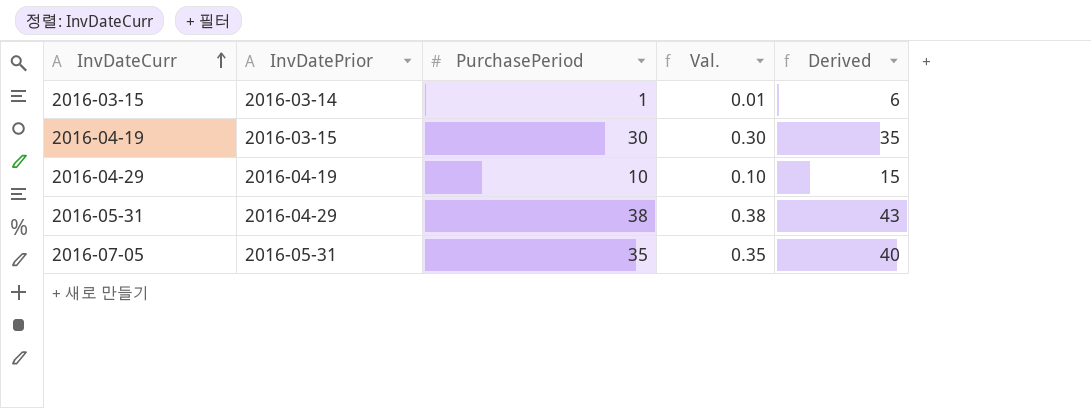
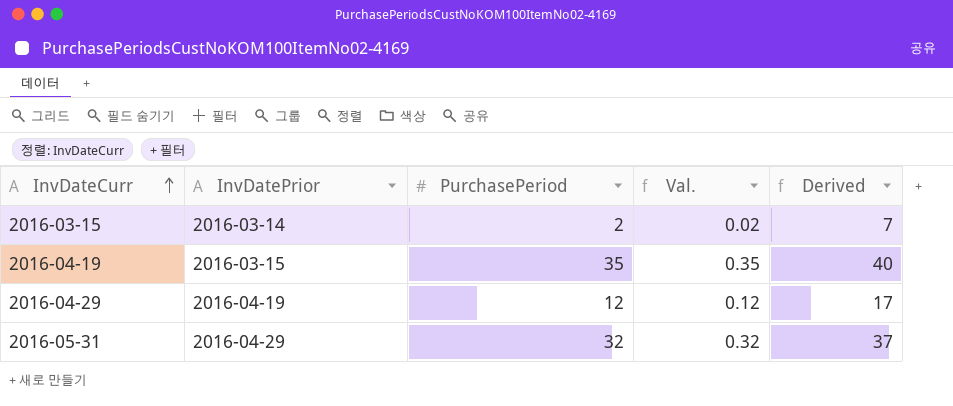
row 2016-07-05: 2016-05-31 | 35 | 0.35 | 40 -> none
2016-03-15 | PurchasePeriod: 1 -> 2
2016-03-15 | Val.: 0.01 -> 0.02
2016-03-15 | Derived: 6 -> 7
2016-04-19 | PurchasePeriod: 30 -> 35
2016-04-19 | Val.: 0.30 -> 0.35
2016-04-19 | Derived: 35 -> 40
2016-04-29 | PurchasePeriod: 10 -> 12
2016-04-29 | Val.: 0.10 -> 0.12
2016-04-29 | Derived: 15 -> 17
2016-05-31 | PurchasePeriod: 38 -> 32
2016-05-31 | Val.: 0.38 -> 0.32
2016-05-31 | Derived: 43 -> 37

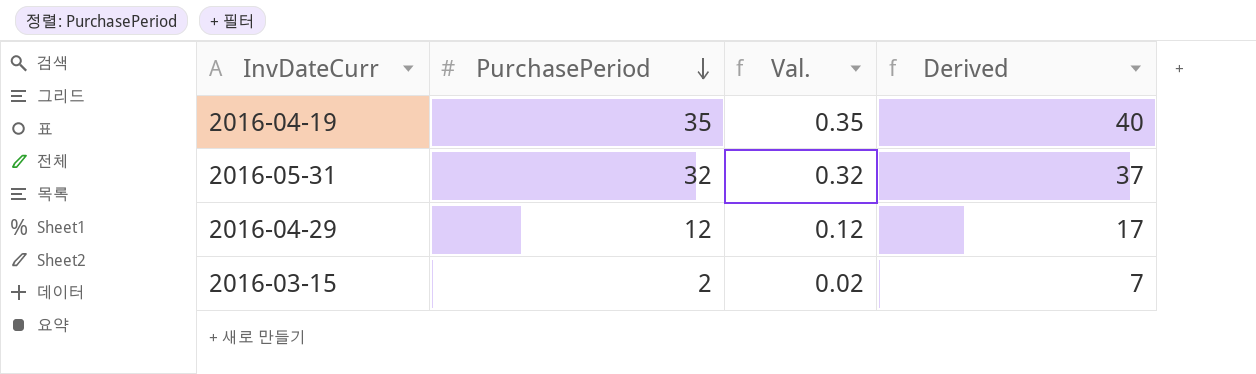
row order: InvDateCurr ascending -> PurchasePeriod descending
column InvDatePrior | position: 2 -> none

